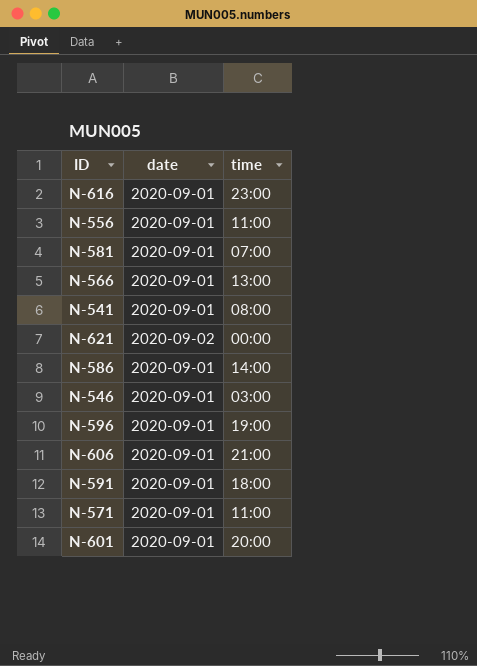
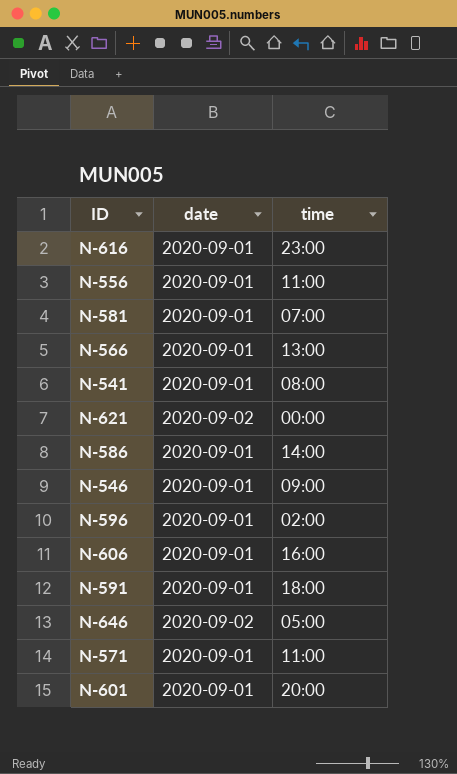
N-546 | time: 03:00 -> 09:00
N-596 | time: 19:00 -> 02:00
N-606 | time: 21:00 -> 16:00
row N-646: none -> 2020-09-02 | 05:00

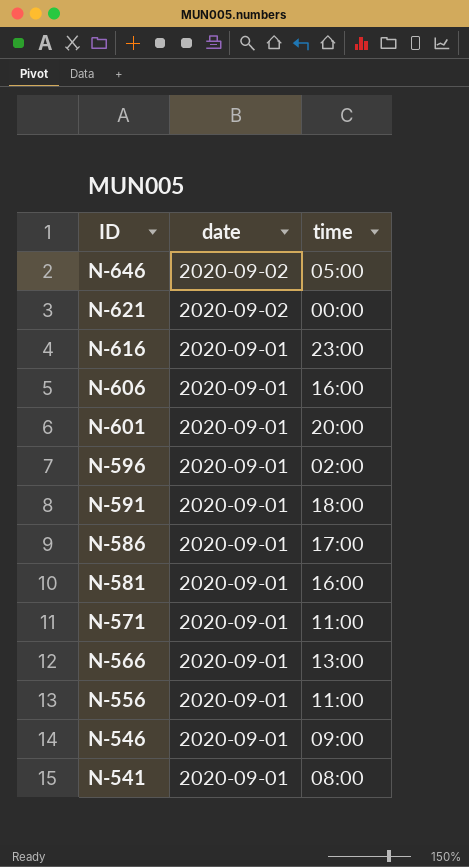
row order: none -> ID descending
N-586 | time: 14:00 -> 17:00
N-581 | time: 07:00 -> 16:00

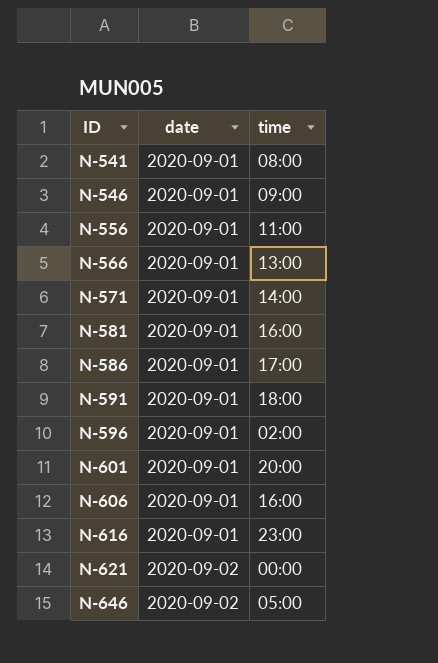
row order: ID descending -> ID ascending
N-571 | time: 11:00 -> 14:00

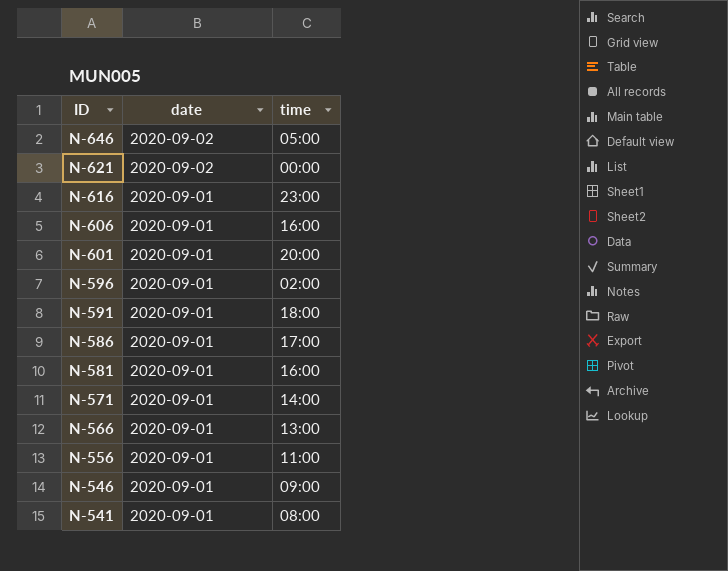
row order: ID ascending -> ID descending

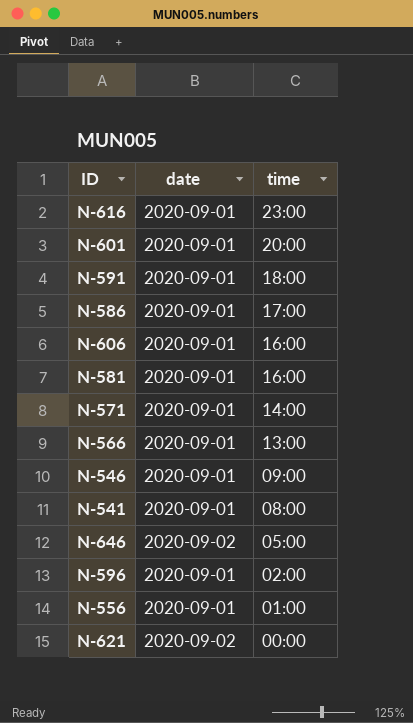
row order: ID descending -> time descending
N-556 | time: 11:00 -> 01:00

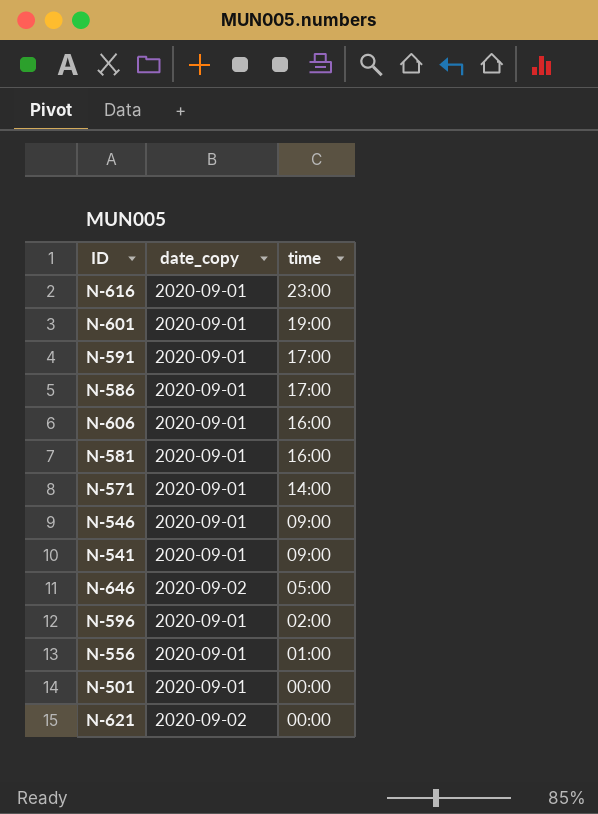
column name: date -> date_copy
row N-566: 2020-09-01 | 13:00 -> none
N-601 | time: 20:00 -> 19:00
N-591 | time: 18:00 -> 17:00
N-541 | time: 08:00 -> 09:00
row N-501: none -> 2020-09-01 | 00:00

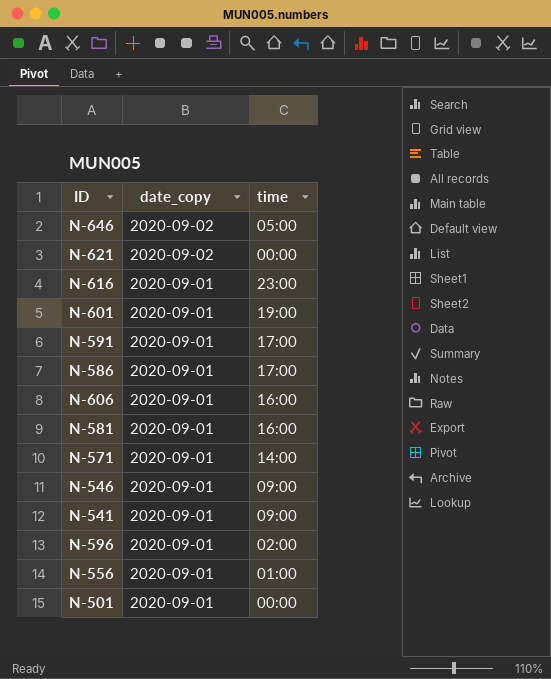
row order: time descending -> date_copy descending

